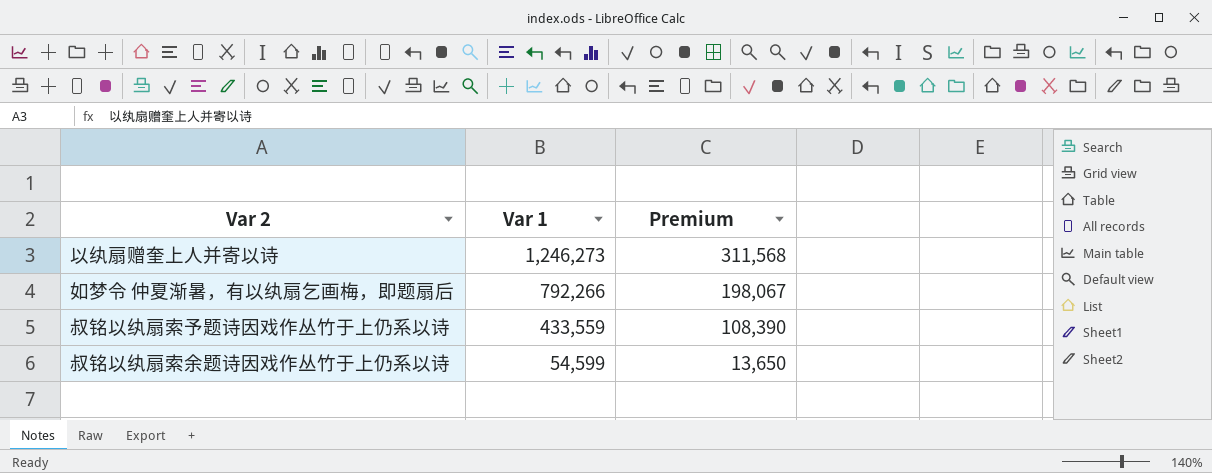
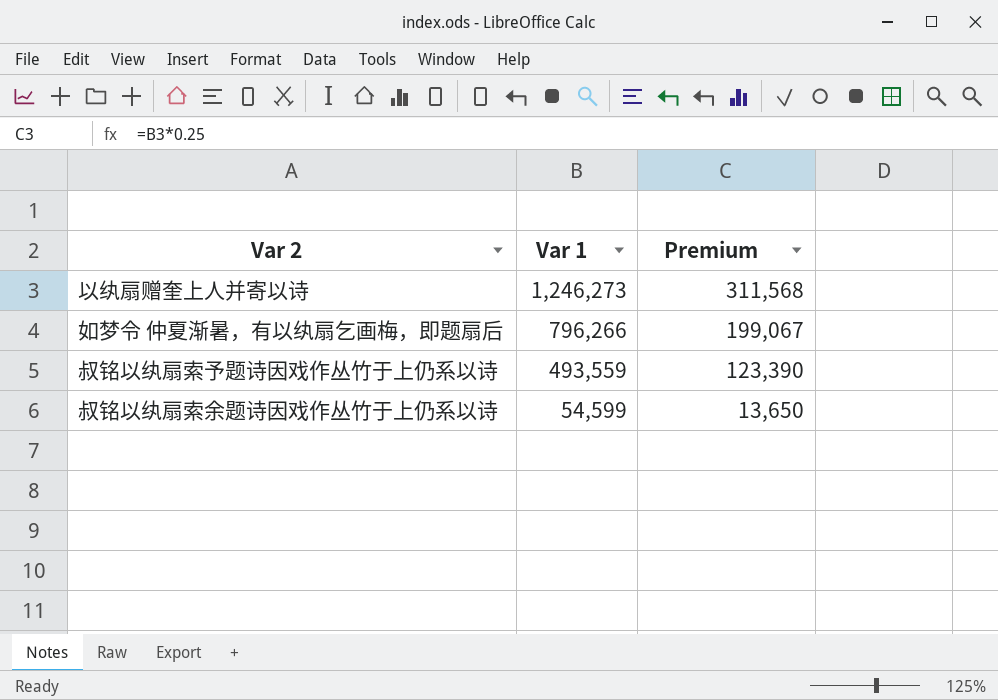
如梦令 仲夏渐暑，有以纨扇乞画梅，即题扇后 | Var 1: 792,266 -> 796,266
如梦令 仲夏渐暑，有以纨扇乞画梅，即题扇后 | Premium: 198,067 -> 199,067
叔铭以纨扇索予题诗因戏作丛竹于上仍系以诗 | Var 1: 433,559 -> 493,559
叔铭以纨扇索予题诗因戏作丛竹于上仍系以诗 | Premium: 108,390 -> 123,390

